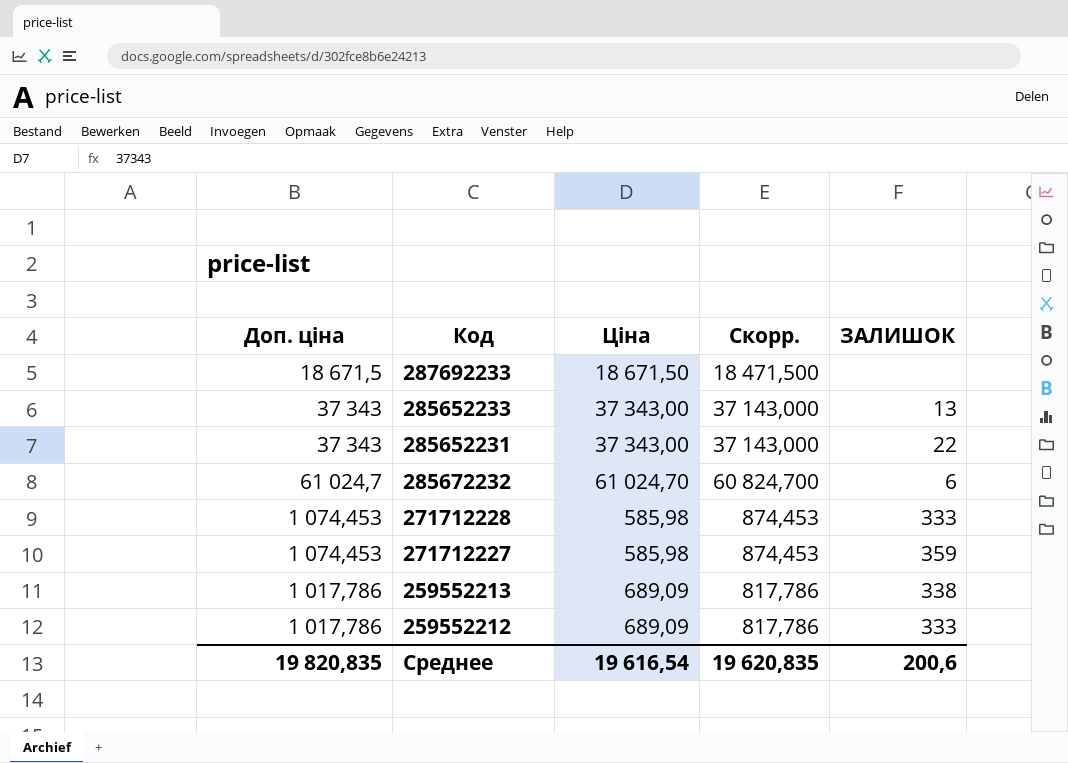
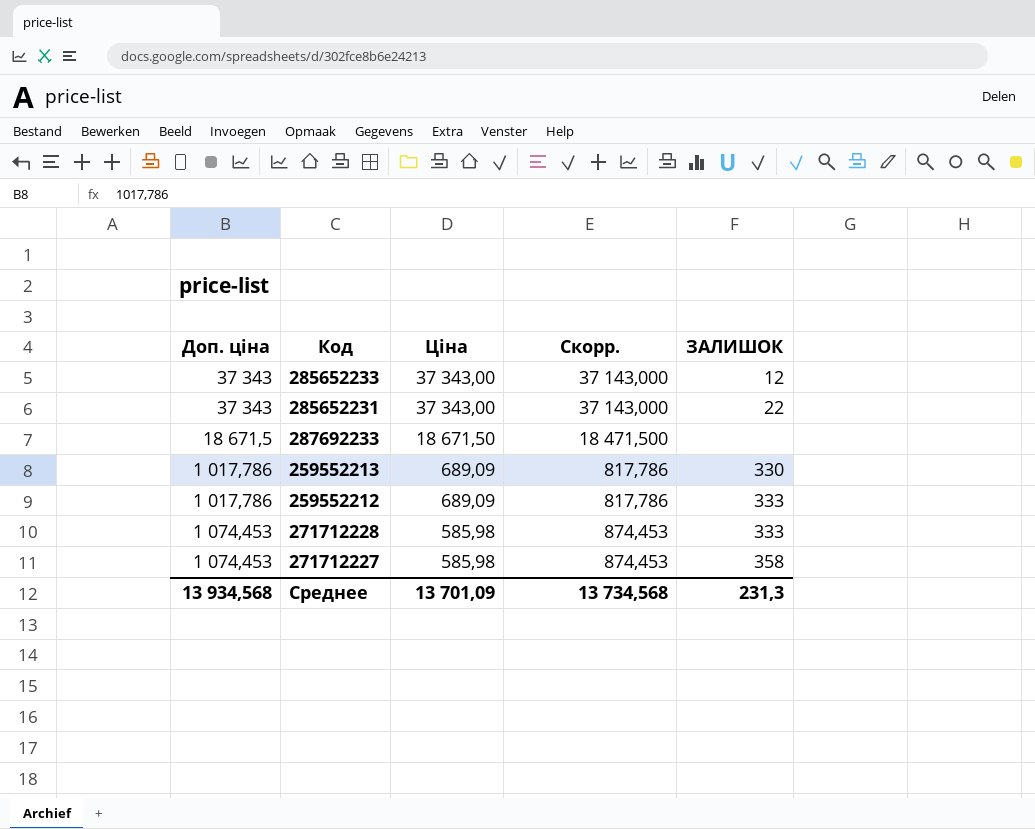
row order: none -> Ціна descending
row 285672232: 61 024,7 | 61 024,70 | 60 824,700 | 6 -> none
285652233 | ЗАЛИШОК: 13 -> 12
259552213 | ЗАЛИШОК: 338 -> 330
271712227 | ЗАЛИШОК: 359 -> 358
Среднее | Доп. ціна: 19 820,835 -> 13 934,568
Среднее | Ціна: 19 616,54 -> 13 701,09
Среднее | Скорр.: 19 620,835 -> 13 734,568
Среднее | ЗАЛИШОК: 200,6 -> 231,3

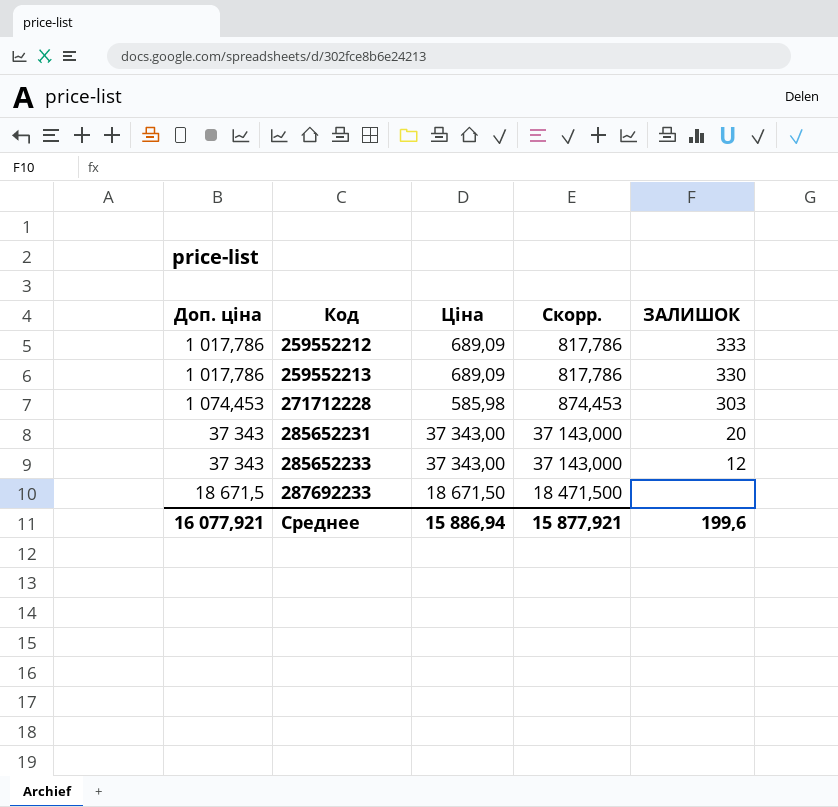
row order: Ціна descending -> Код ascending
row 271712227: 1 074,453 | 585,98 | 874,453 | 358 -> none
271712228 | ЗАЛИШОК: 333 -> 303
285652231 | ЗАЛИШОК: 22 -> 20
Среднее | Доп. ціна: 13 934,568 -> 16 077,921
Среднее | Ціна: 13 701,09 -> 15 886,94
Среднее | Скорр.: 13 734,568 -> 15 877,921
Среднее | ЗАЛИШОК: 231,3 -> 199,6

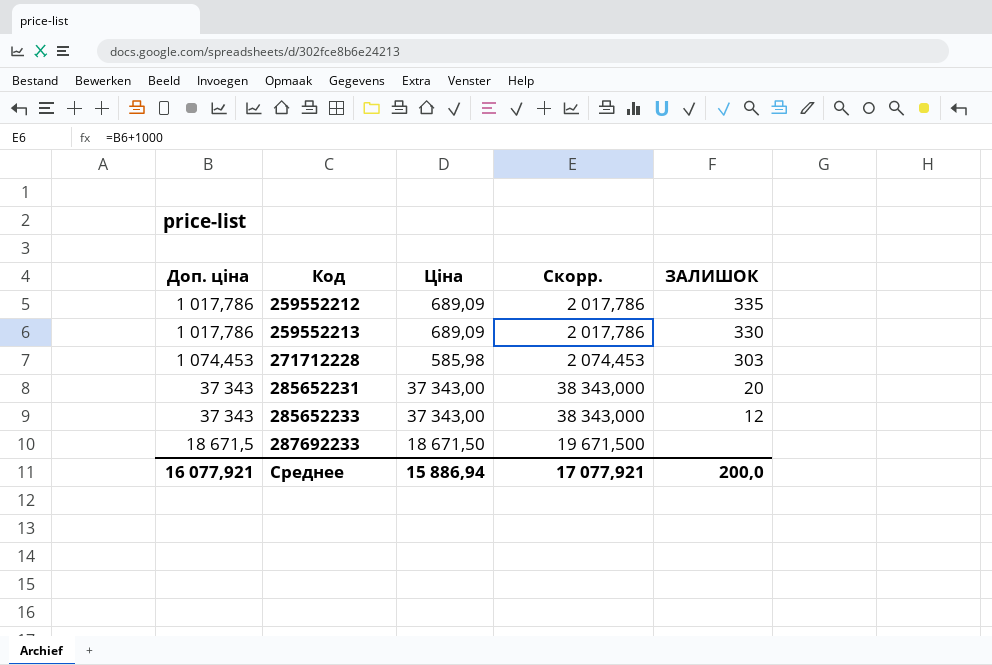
column Скорр. | formula: [Доп. ціна] - 200 -> [Доп. ціна] + 1000
259552212 | ЗАЛИШОК: 333 -> 335
Среднее | Скорр.: 15 877,921 -> 17 077,921
Среднее | ЗАЛИШОК: 199,6 -> 200,0

